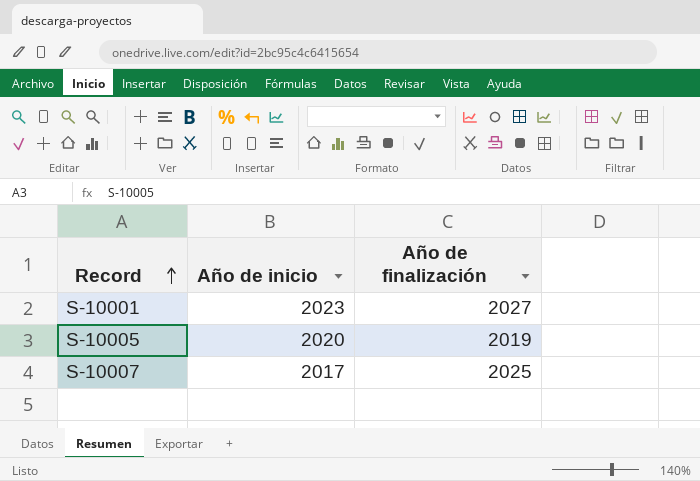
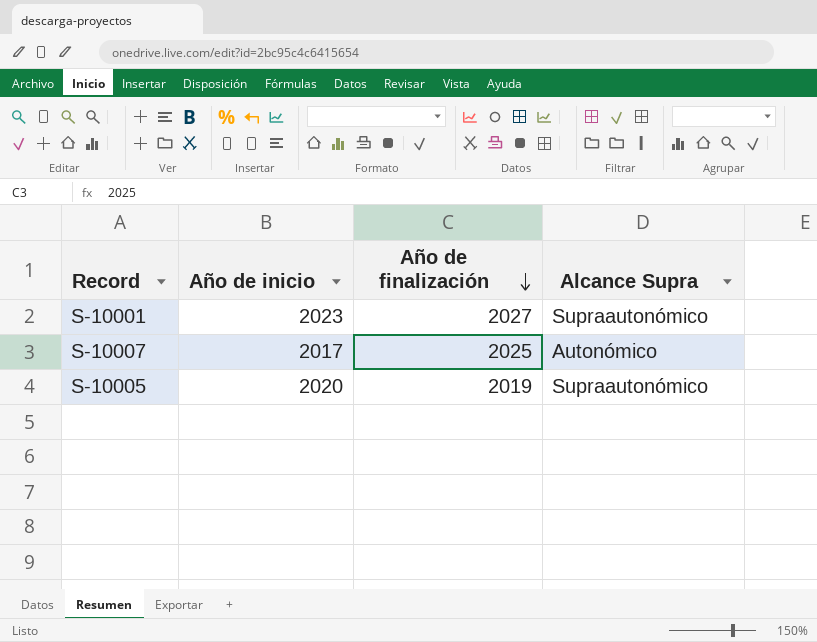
row order: Record ascending -> Año de finalización descending
column Alcance Supra | position: none -> 4

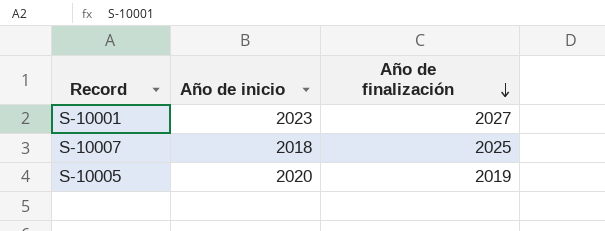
column Alcance Supra | position: 4 -> none
S-10007 | Año de inicio: 2017 -> 2018

